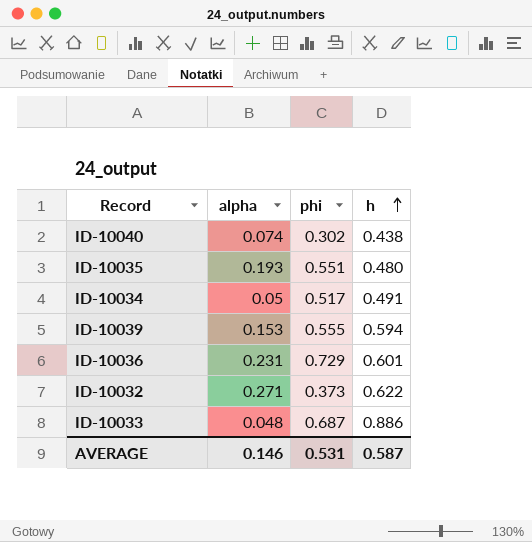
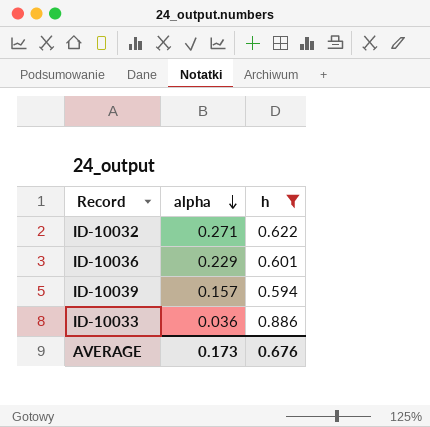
filter: none -> h >= 0.594
row order: h ascending -> alpha descending
column phi | position: 3 -> none
ID-10036 | alpha: 0.231 -> 0.229
ID-10039 | alpha: 0.153 -> 0.157
ID-10033 | alpha: 0.048 -> 0.036
AVERAGE | alpha: 0.146 -> 0.173
AVERAGE | h: 0.587 -> 0.676

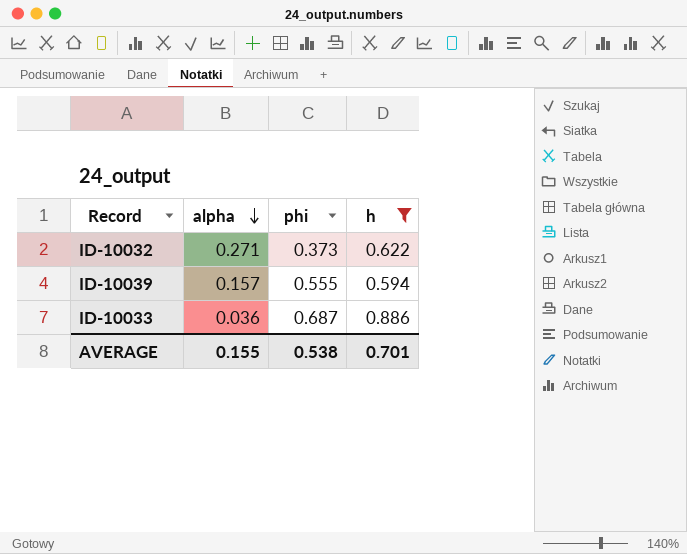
column phi | position: none -> 3
row ID-10036: 0.229 | 0.601 -> none
AVERAGE | alpha: 0.173 -> 0.155
AVERAGE | h: 0.676 -> 0.701

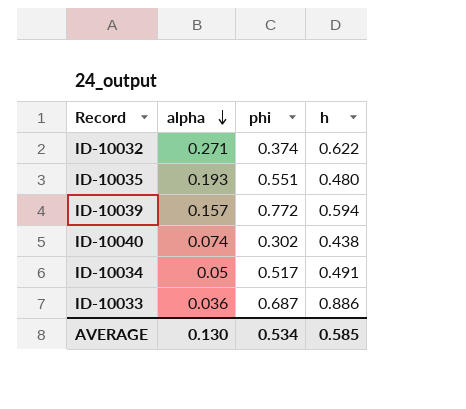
filter: h >= 0.594 -> none
ID-10032 | phi: 0.373 -> 0.374
ID-10039 | phi: 0.555 -> 0.772
AVERAGE | alpha: 0.155 -> 0.130
AVERAGE | phi: 0.538 -> 0.534
AVERAGE | h: 0.701 -> 0.585

